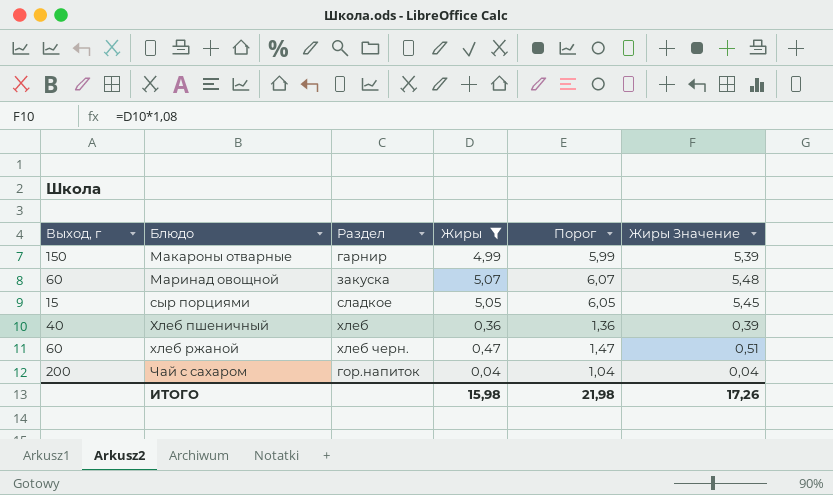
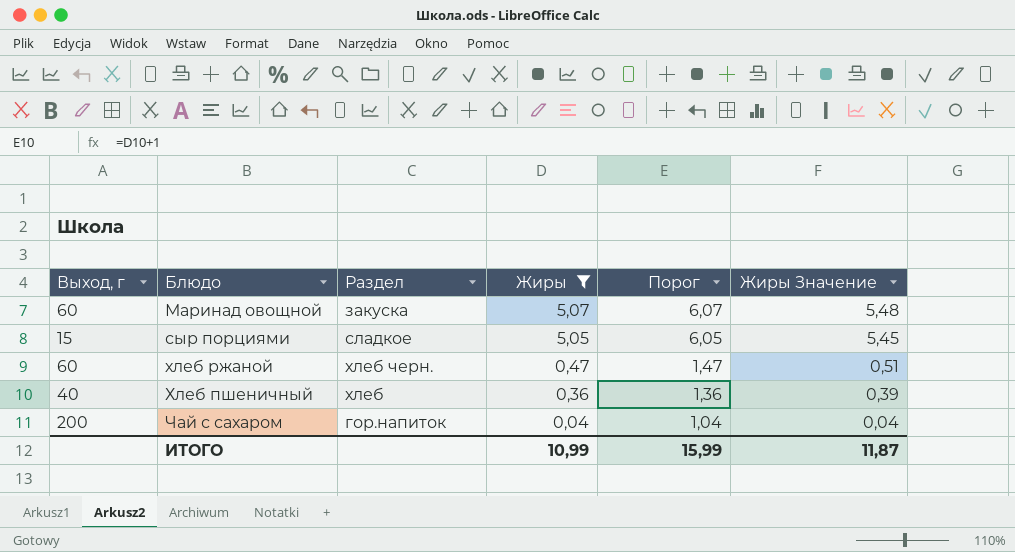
row order: Блюдо ascending -> Жиры descending
row Макароны отварные: 150 | гарнир | 4,99 | 5,99 | 5,39 -> none
ИТОГО | Жиры: 15,98 -> 10,99
ИТОГО | Порог: 21,98 -> 15,99
ИТОГО | Жиры Значение: 17,26 -> 11,87

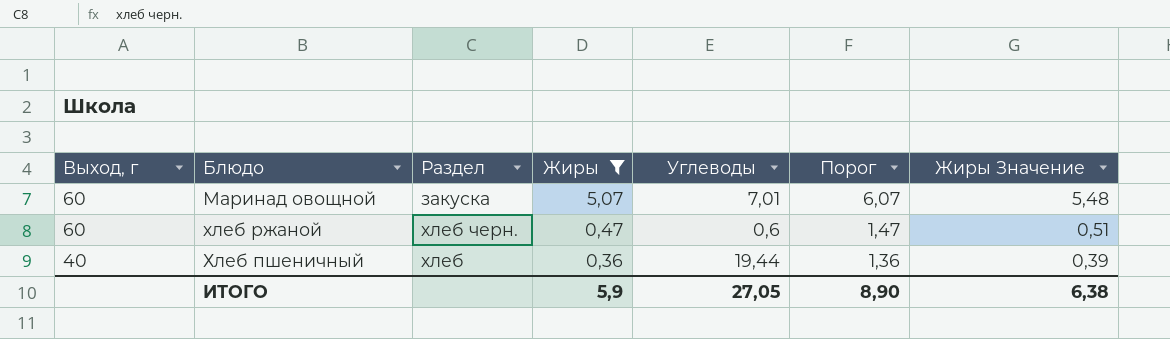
column Углеводы | position: none -> 5
row сыр порциями: 15 | сладкое | 5,05 | 6,05 | 5,45 -> none
row Чай с сахаром: 200 | гор.напиток | 0,04 | 1,04 | 0,04 -> none
ИТОГО | Жиры: 10,99 -> 5,9
ИТОГО | Порог: 15,99 -> 8,90
ИТОГО | Жиры Значение: 11,87 -> 6,38

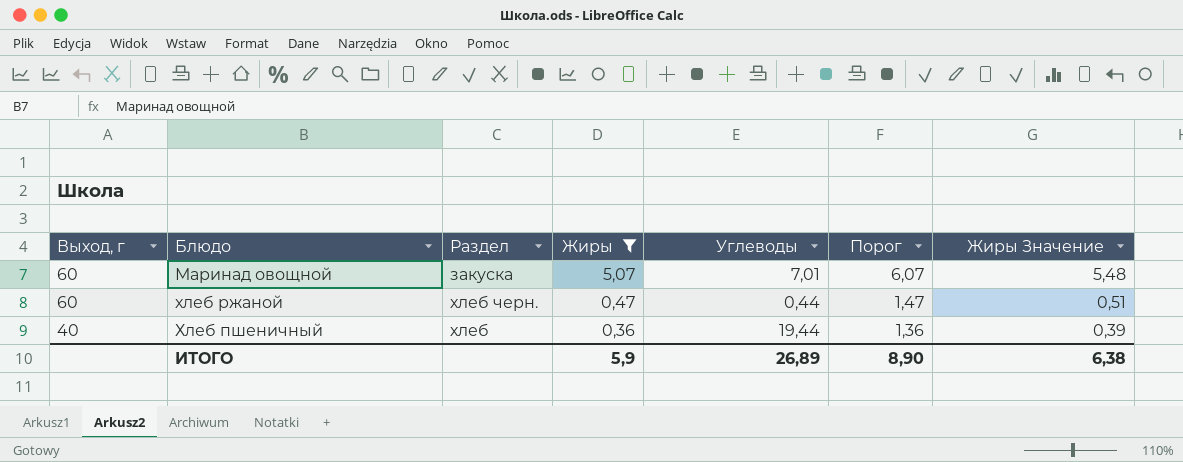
хлеб ржаной | Углеводы: 0,6 -> 0,44
ИТОГО | Углеводы: 27,05 -> 26,89

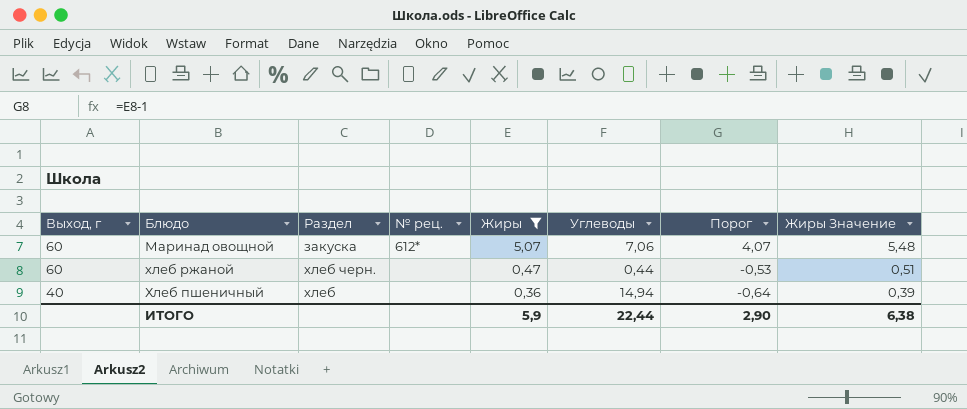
column № рец. | position: none -> 4
column Порог | formula: [Жиры] + 1 -> [Жиры] - 1
Маринад овощной | Углеводы: 7,01 -> 7,06
Хлеб пшеничный | Углеводы: 19,44 -> 14,94
ИТОГО | Углеводы: 26,89 -> 22,44
ИТОГО | Порог: 8,90 -> 2,90

